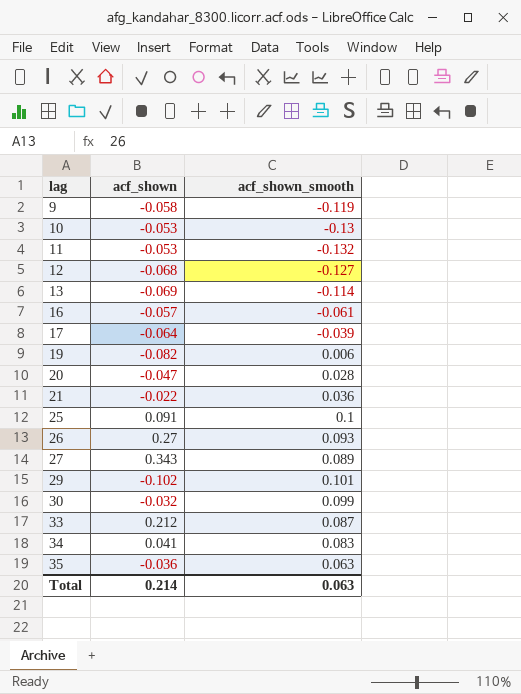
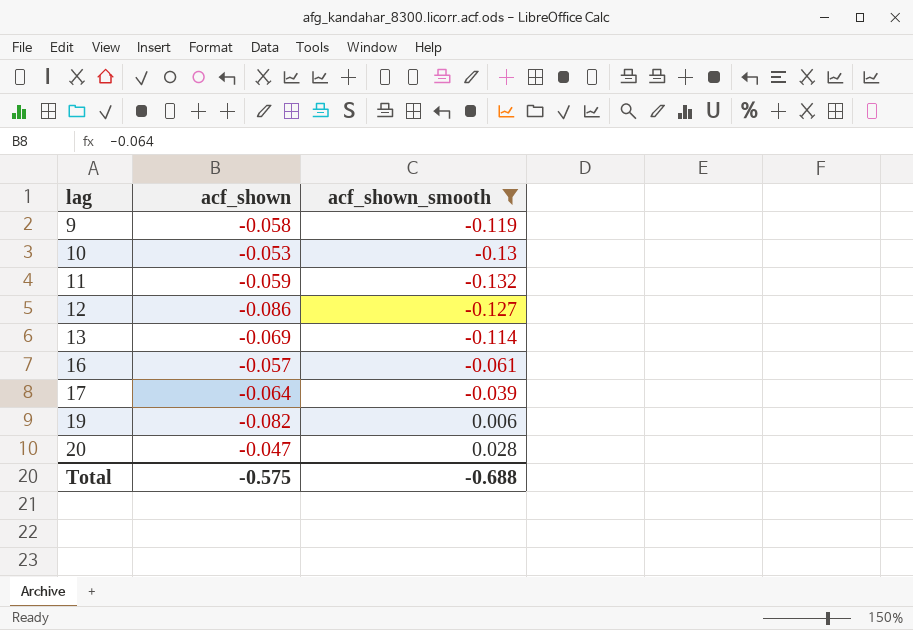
filter: none -> acf_shown_smooth <= 0.028
11 | acf_shown: -0.053 -> -0.059
12 | acf_shown: -0.068 -> -0.086
Total | acf_shown: 0.214 -> -0.575
Total | acf_shown_smooth: 0.063 -> -0.688

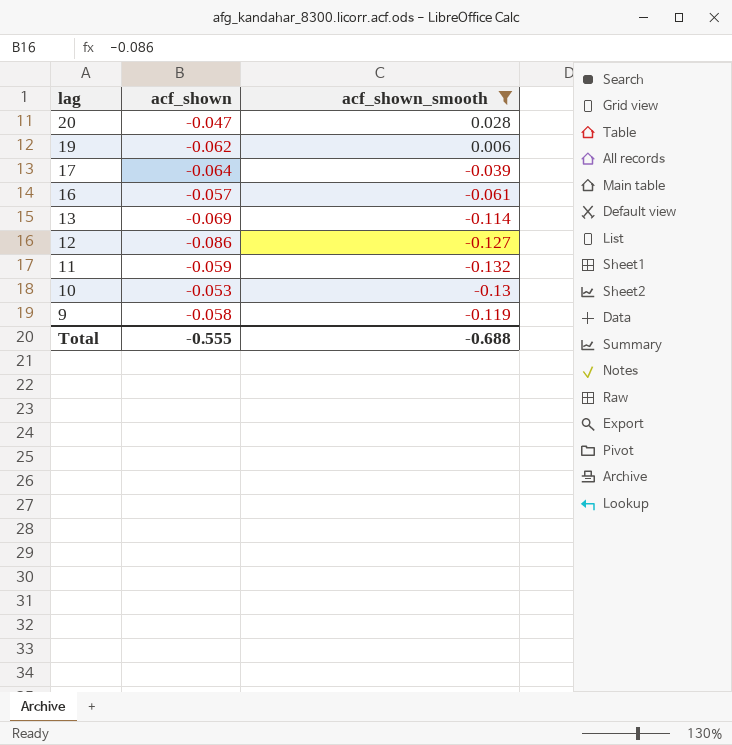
row order: lag ascending -> lag descending
19 | acf_shown: -0.082 -> -0.062
Total | acf_shown: -0.575 -> -0.555

